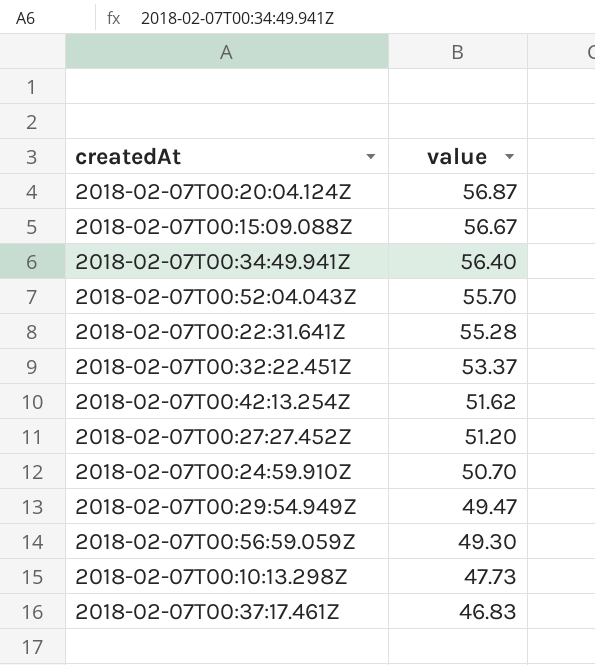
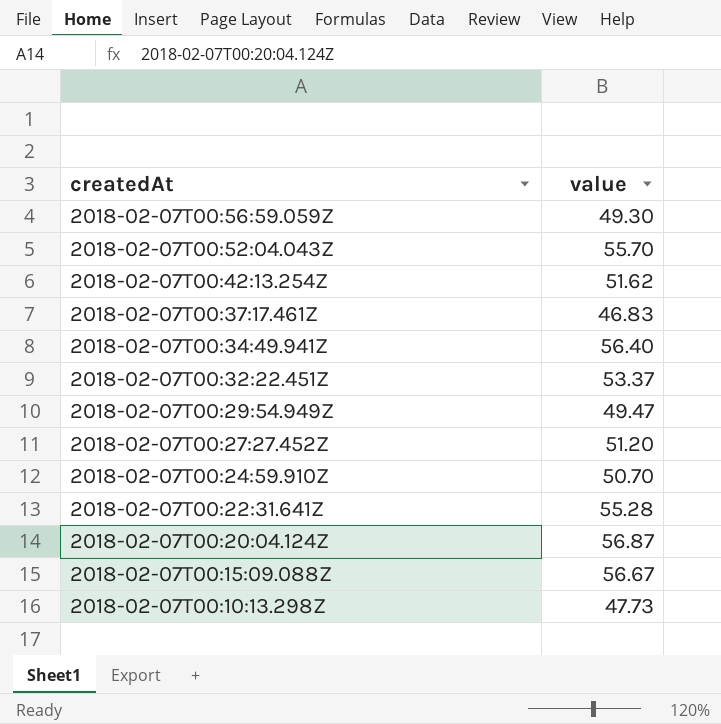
row order: value descending -> createdAt descending

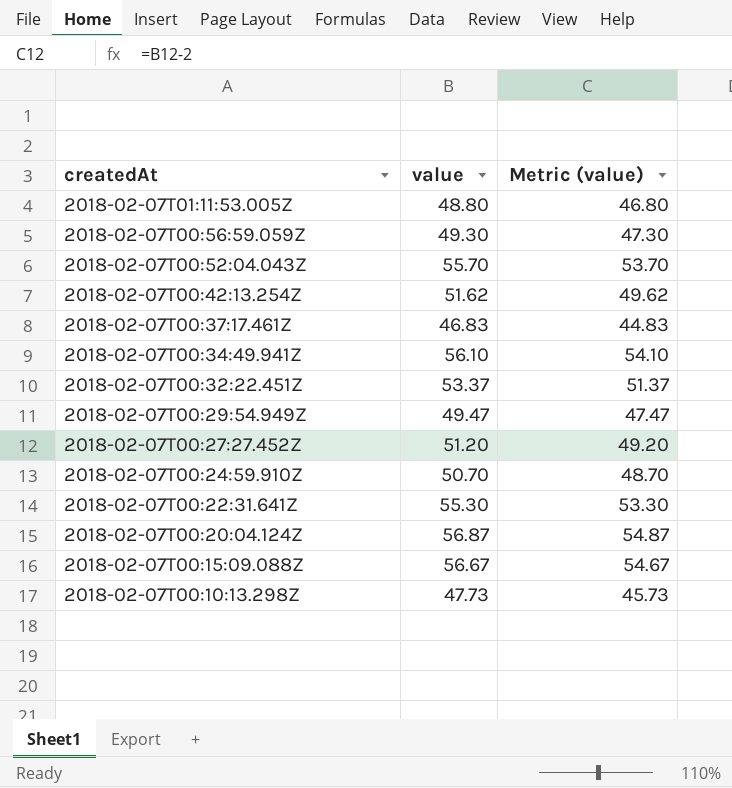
column Metric (value) | formula: none -> [value] - 2
row 2018-02-07T01:11:53.005Z: none -> 48.80 | 46.80
2018-02-07T00:34:49.941Z | value: 56.40 -> 56.10
2018-02-07T00:22:31.641Z | value: 55.28 -> 55.30

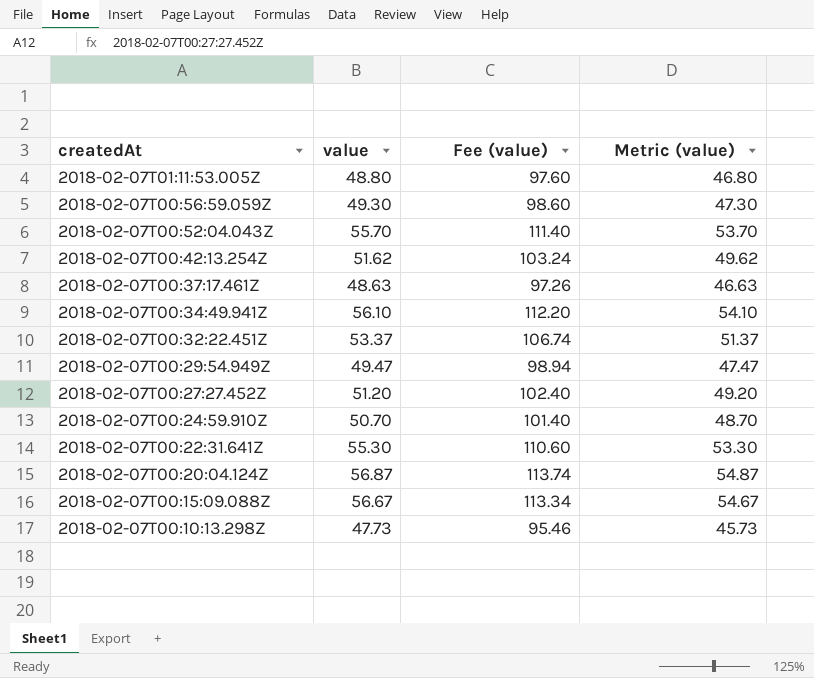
column Fee (value) | formula: none -> [value] * 2
2018-02-07T00:37:17.461Z | value: 46.83 -> 48.63
2018-02-07T00:37:17.461Z | Metric (value): 44.83 -> 46.63

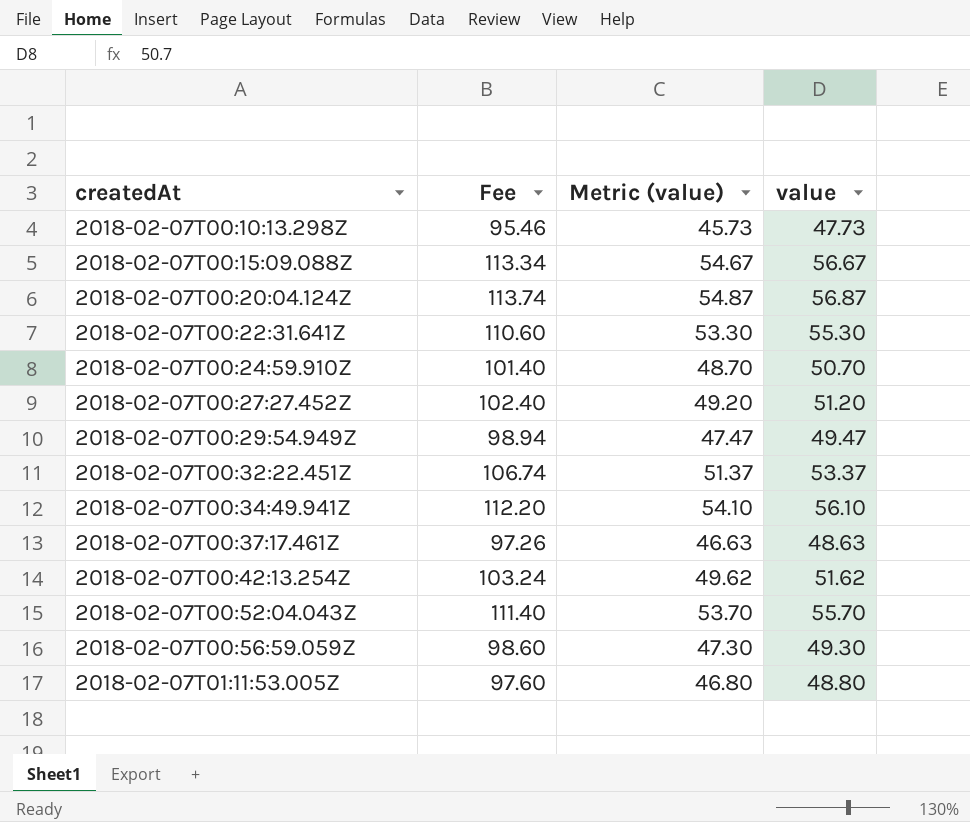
row order: createdAt descending -> createdAt ascending
column name: Fee (value) -> Fee
column value | position: 2 -> 4

